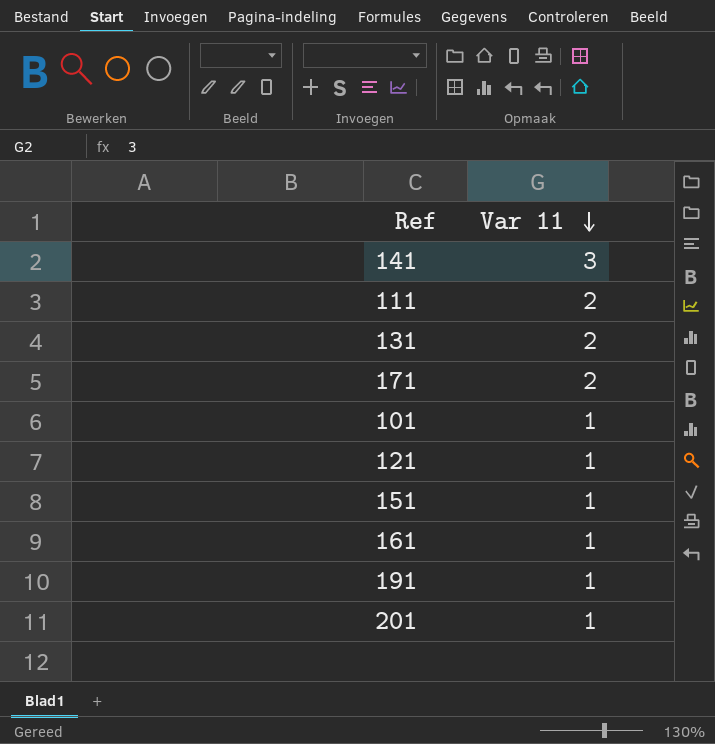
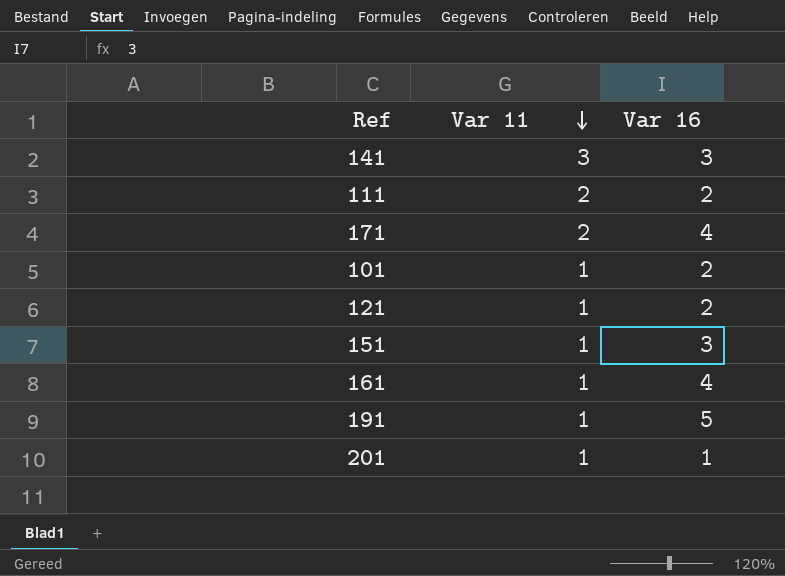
column Var 16 | position: none -> 3
row 131: 2 -> none

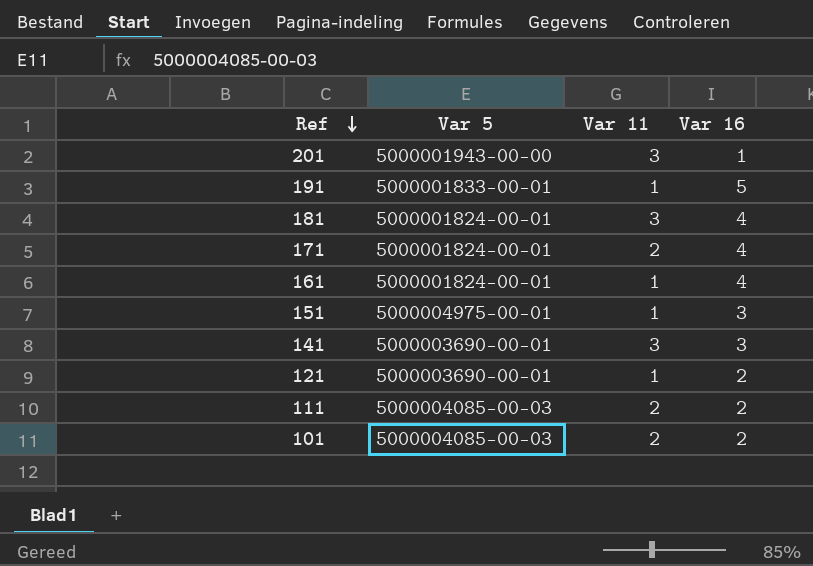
row order: Var 11 descending -> Ref descending
column Var 5 | position: none -> 2
201 | Var 11: 1 -> 3
row 181: none -> 5000001824-00-01 | 3 | 4
101 | Var 11: 1 -> 2

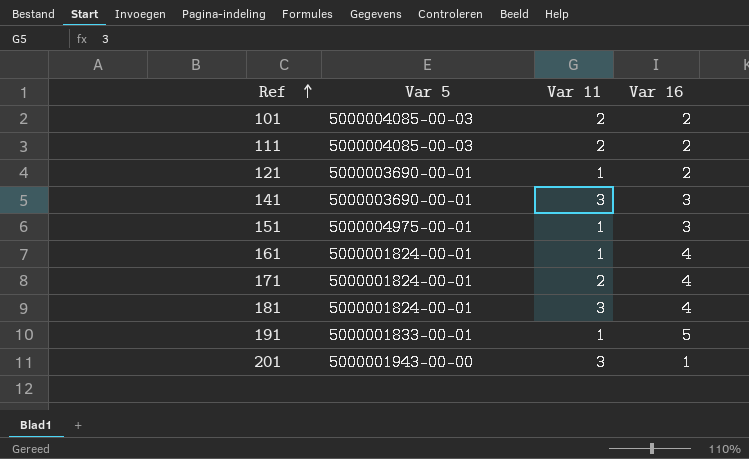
row order: Ref descending -> Ref ascending

